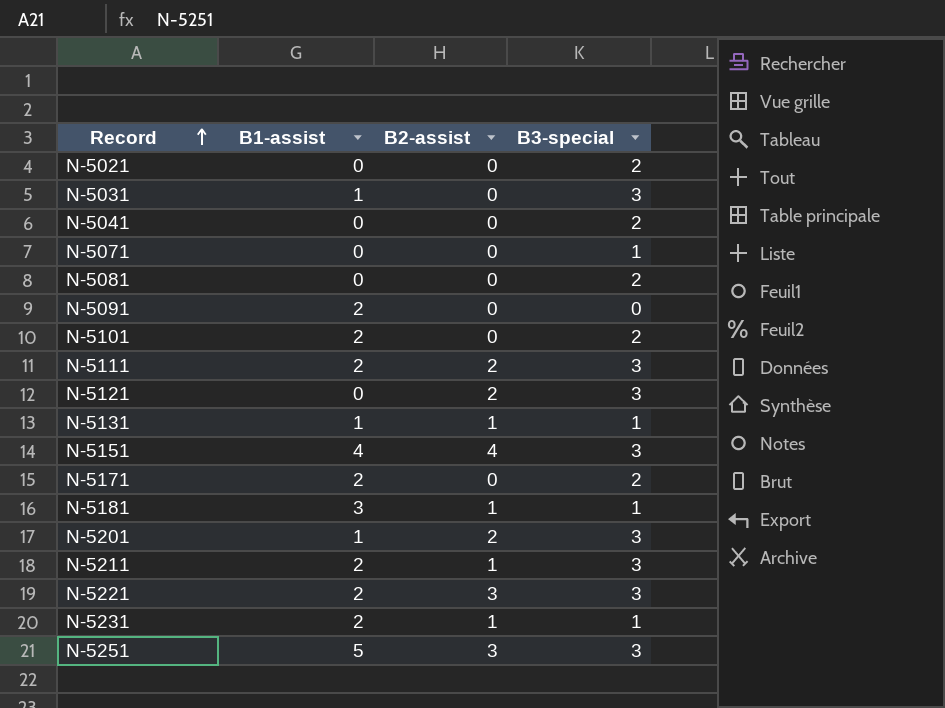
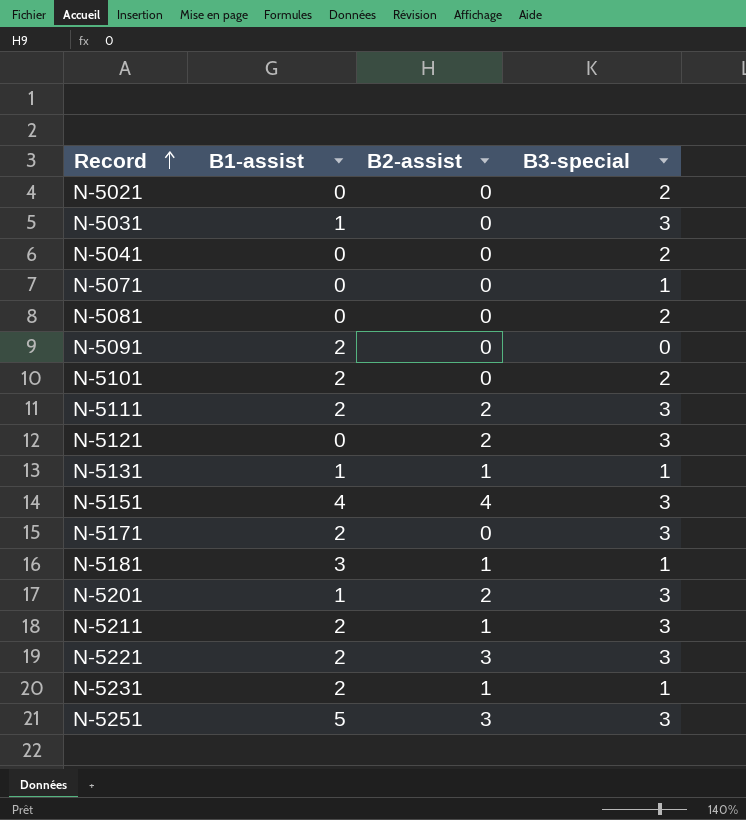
N-5171 | B3-special: 2 -> 3

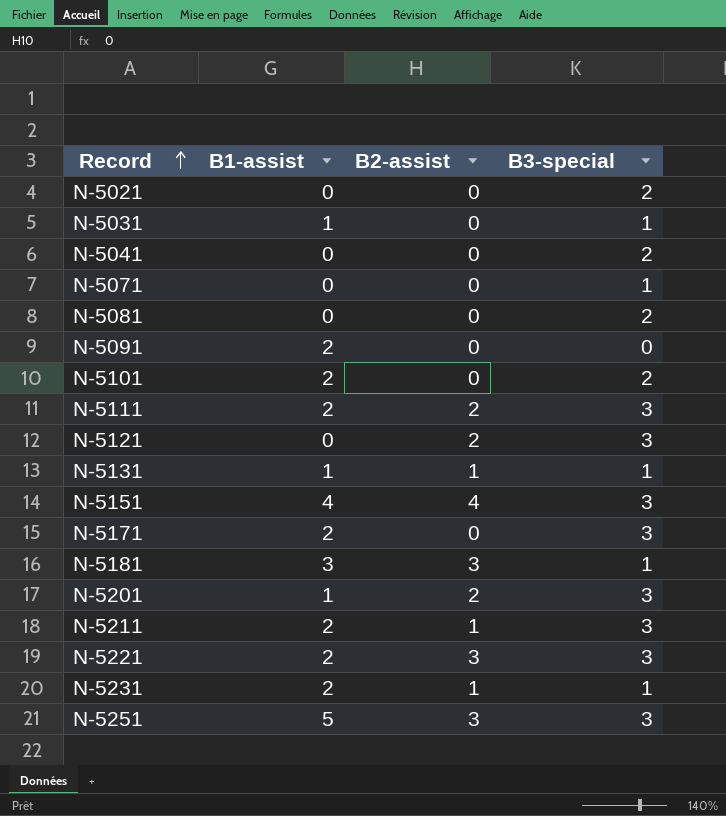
N-5031 | B3-special: 3 -> 1
N-5181 | B2-assist: 1 -> 3

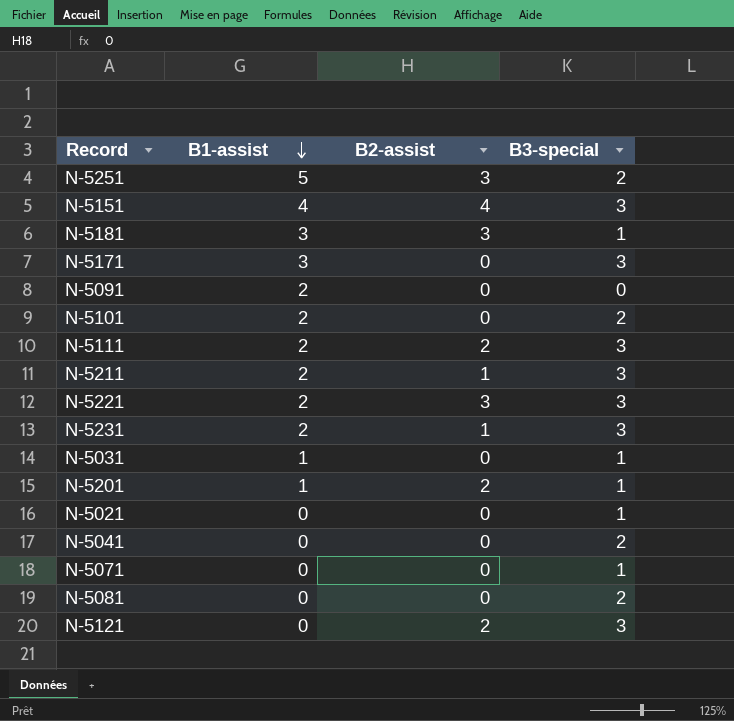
row order: Record ascending -> B1-assist descending
row N-5131: 1 | 1 | 1 -> none
N-5251 | B3-special: 3 -> 2
N-5171 | B1-assist: 2 -> 3
N-5231 | B3-special: 1 -> 3
N-5201 | B3-special: 3 -> 1
N-5021 | B3-special: 2 -> 1

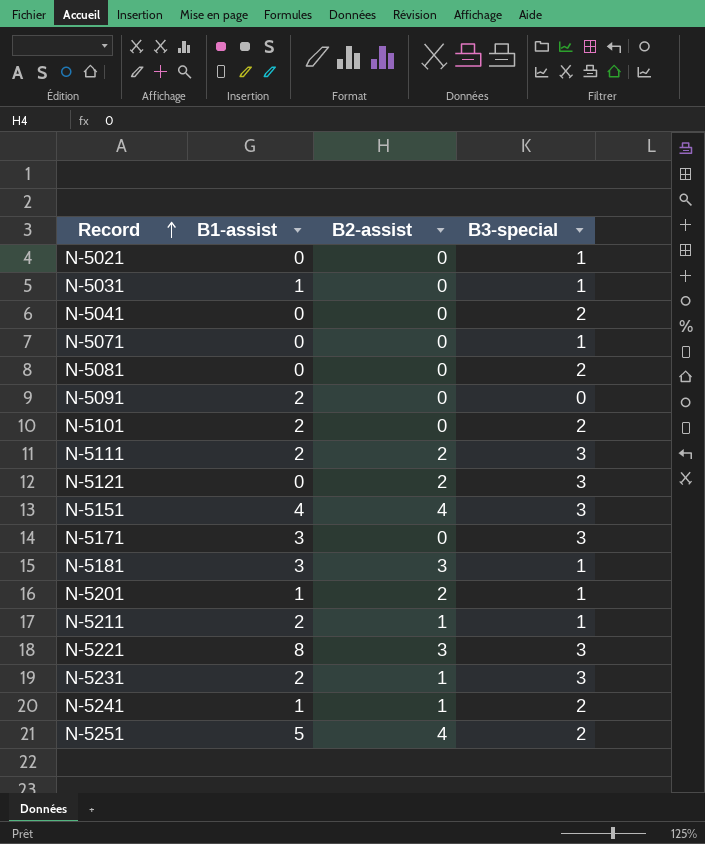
row order: B1-assist descending -> Record ascending
N-5211 | B3-special: 3 -> 1
N-5221 | B1-assist: 2 -> 8
row N-5241: none -> 1 | 1 | 2
N-5251 | B2-assist: 3 -> 4

